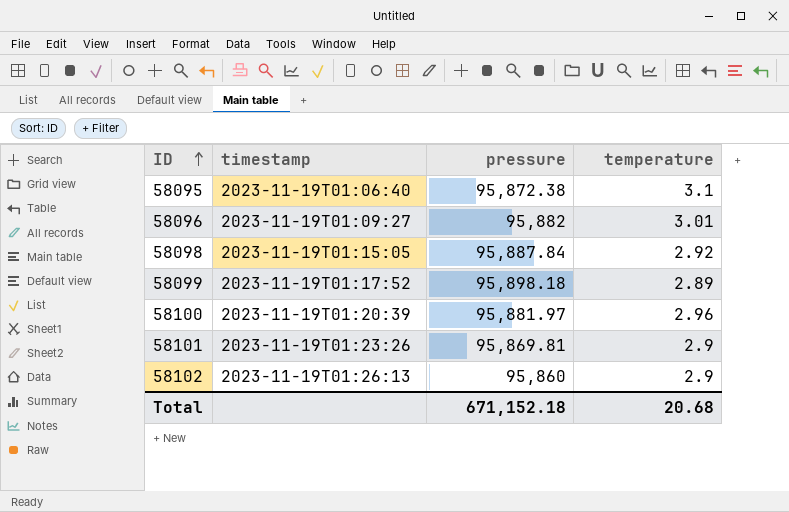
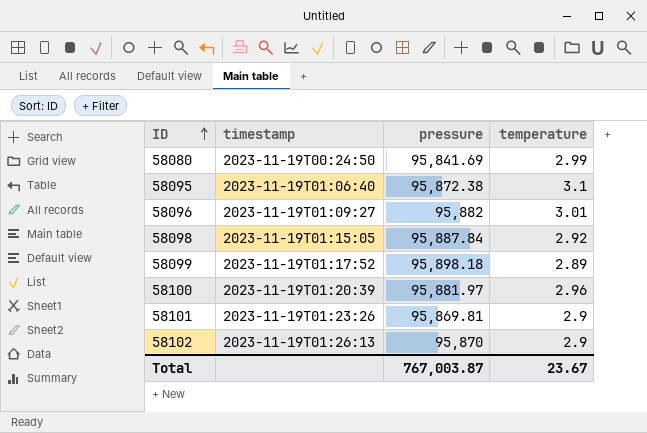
row 58080: none -> 2023-11-19T00:24:50 | 95,841.69 | 2.99
58102 | pressure: 95,860 -> 95,870
Total | pressure: 671,152.18 -> 767,003.87
Total | temperature: 20.68 -> 23.67

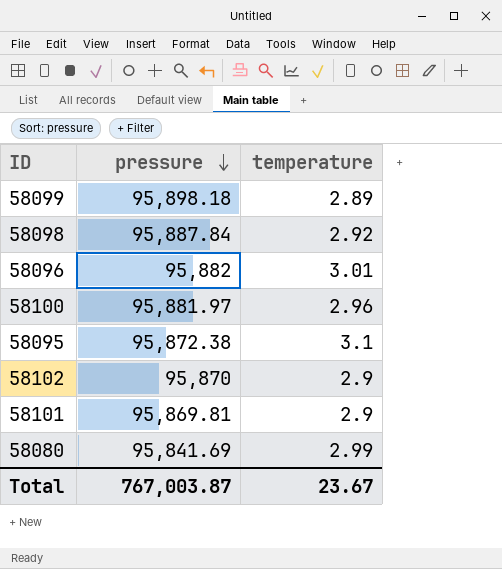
row order: ID ascending -> pressure descending
column timestamp | position: 2 -> none

